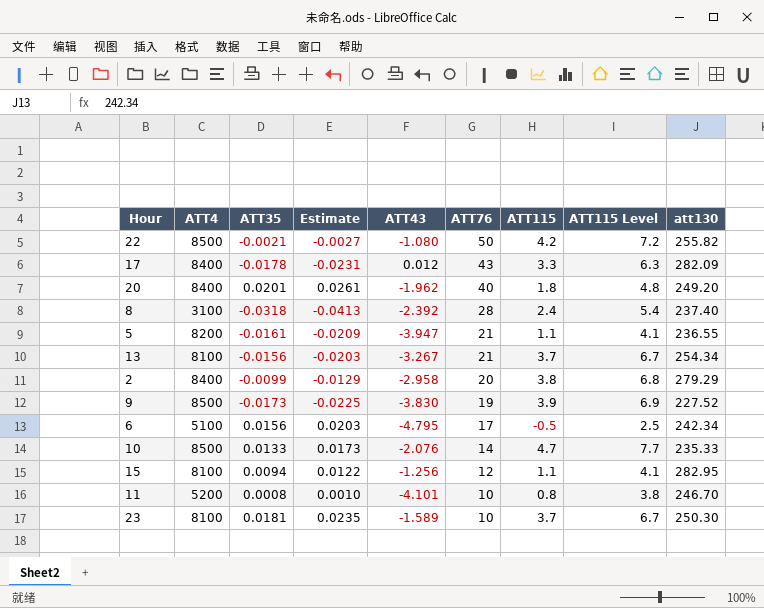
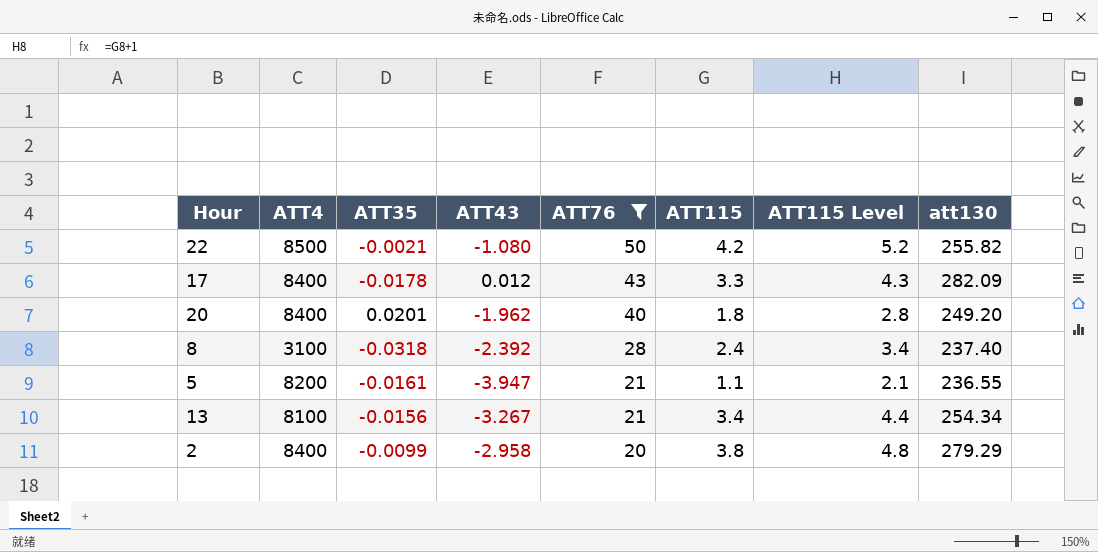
filter: none -> ATT76 >= 20
column Estimate | formula: [ATT35] * 1.3 -> none
column ATT115 Level | formula: [ATT115] + 3 -> [ATT115] + 1
13 | ATT115: 3.7 -> 3.4

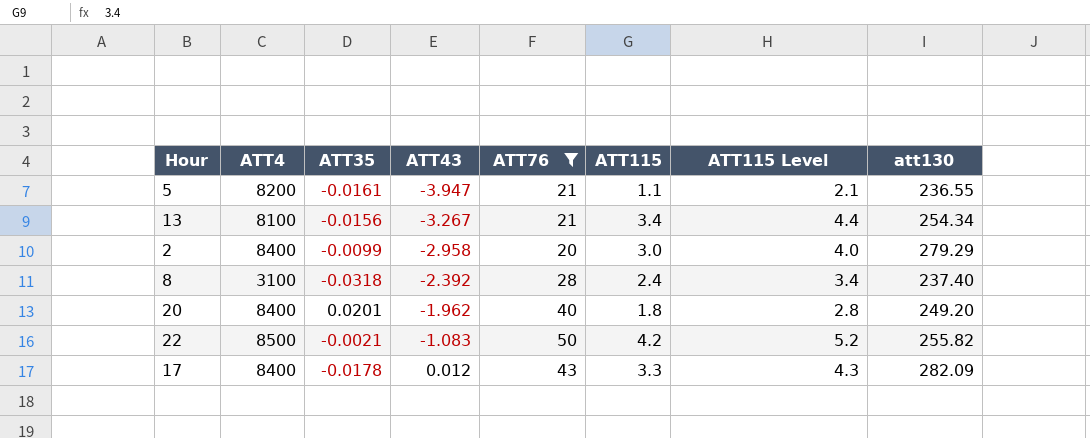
row order: ATT76 descending -> ATT43 ascending
2 | ATT115: 3.8 -> 3.0
2 | ATT115 Level: 4.8 -> 4.0
22 | ATT43: -1.080 -> -1.083

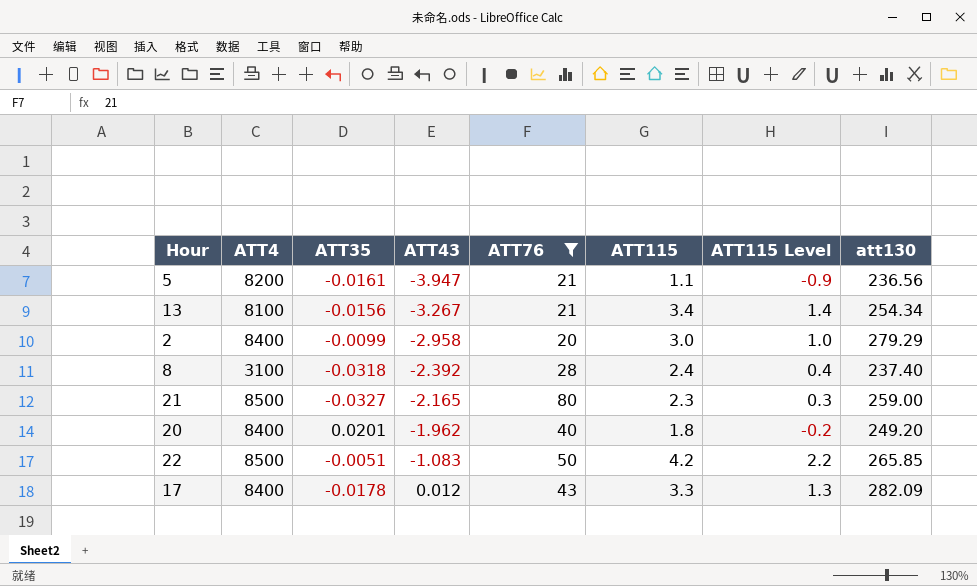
column ATT115 Level | formula: [ATT115] + 1 -> [ATT115] - 2
5 | att130: 236.55 -> 236.56
row 21: none -> 8500 | -0.0327 | -2.165 | 80 | 2.3 | 0.3 | 259.00
22 | ATT35: -0.0021 -> -0.0051
22 | att130: 255.82 -> 265.85

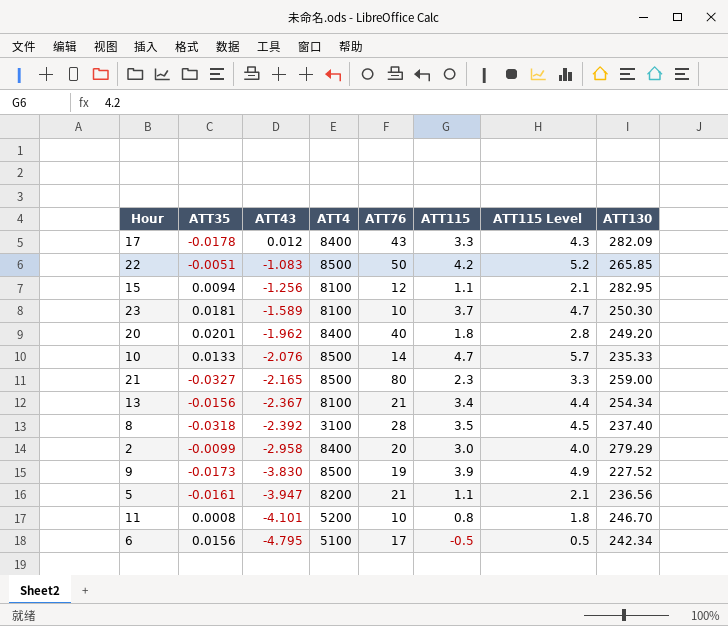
filter: ATT76 >= 20 -> none
row order: ATT43 ascending -> ATT43 descending
column ATT4 | position: 2 -> 4
column ATT115 Level | formula: [ATT115] - 2 -> [ATT115] + 1
column name: att130 -> ATT130
13 | ATT43: -3.267 -> -2.367
8 | ATT115: 2.4 -> 3.5

